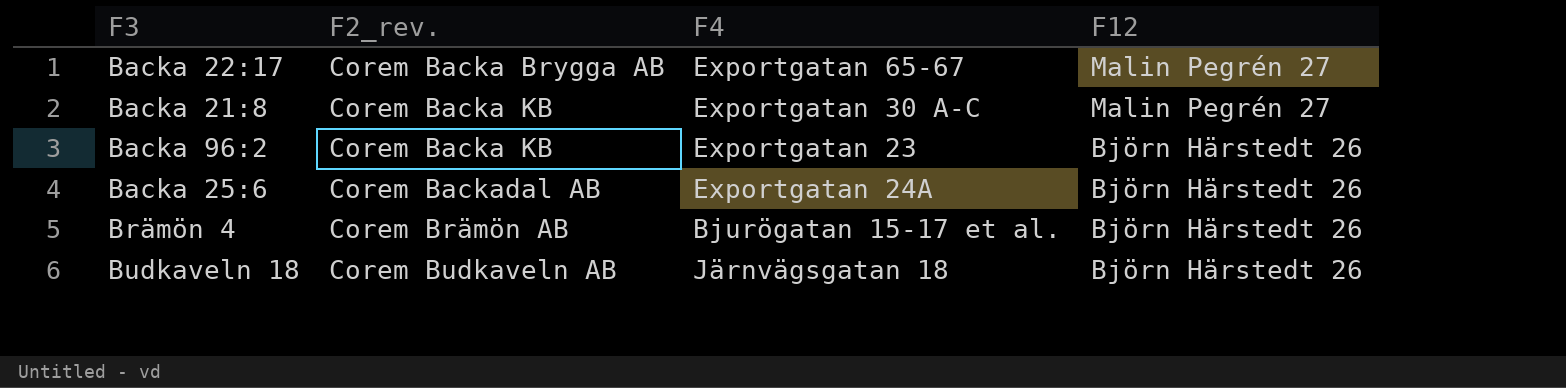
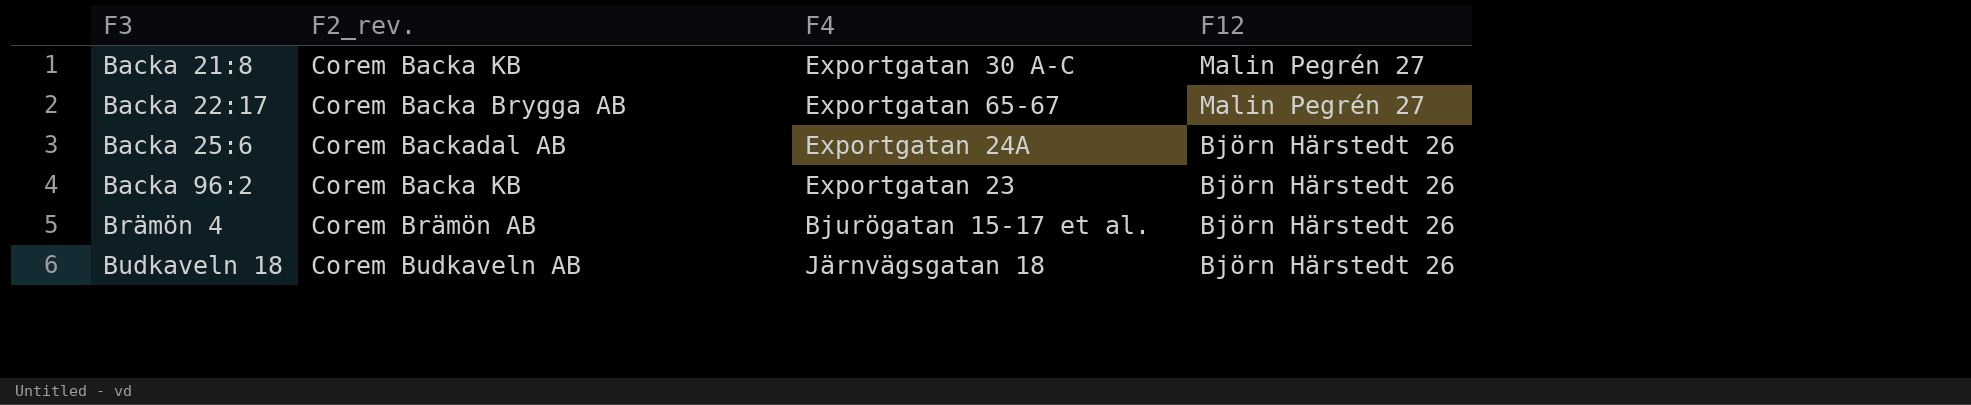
row order: F2_rev. ascending -> F3 ascending

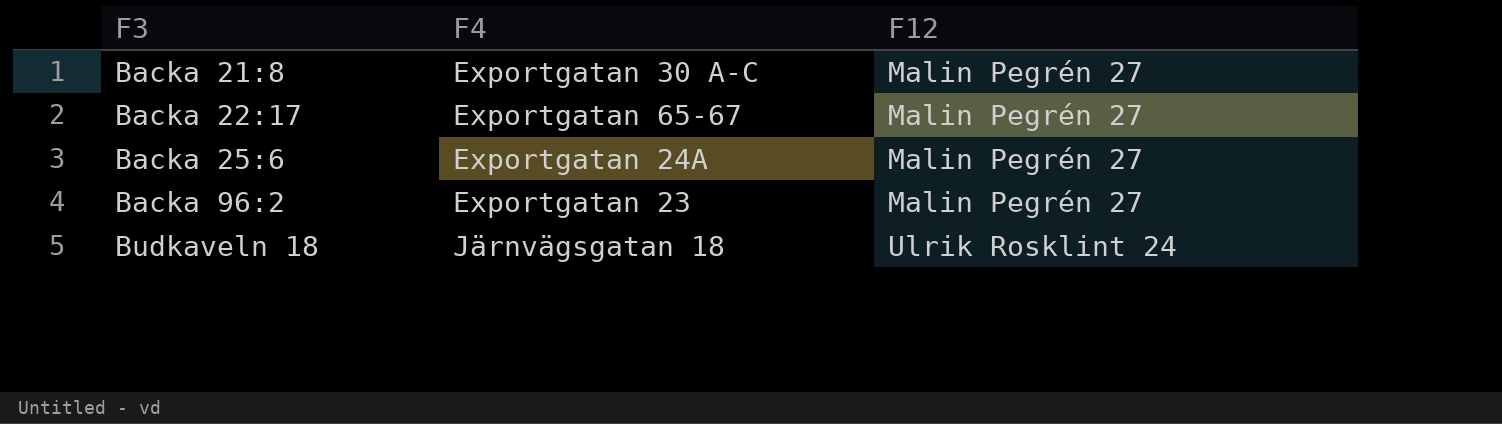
column F2_rev. | position: 2 -> none
row Brämön 4: Corem Brämön AB | Bjurögatan 15-17 et al. | Björn Härstedt 26 -> none
Backa 25:6 | F12: Björn Härstedt 26 -> Malin Pegrén 27
Backa 96:2 | F12: Björn Härstedt 26 -> Malin Pegrén 27
Budkaveln 18 | F12: Björn Härstedt 26 -> Ulrik Rosklint 24

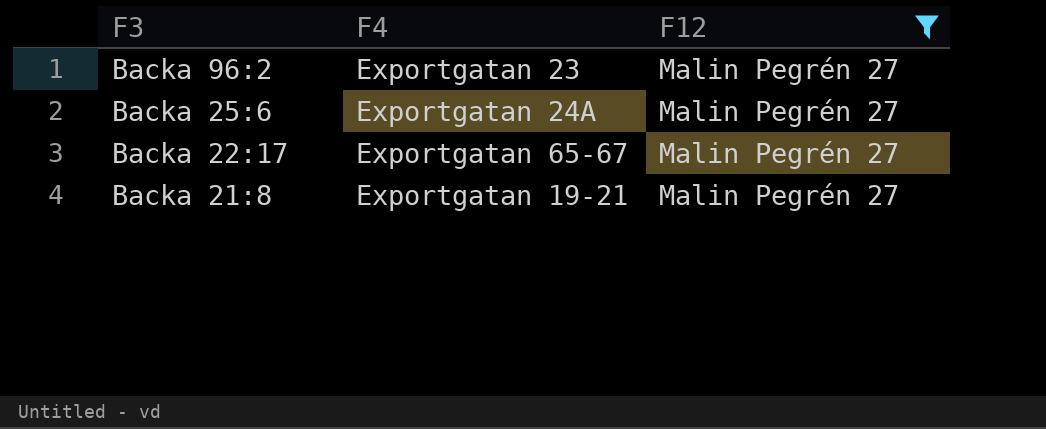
filter: none -> F12 = Malin Pegrén 27
row order: F3 ascending -> F3 descending
Backa 21:8 | F4: Exportgatan 30 A-C -> Exportgatan 19-21

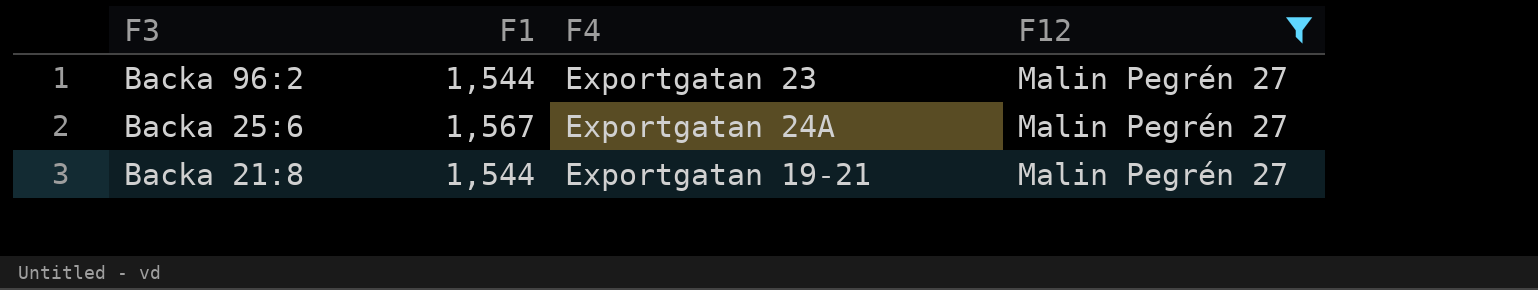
column F1 | position: none -> 2
row Backa 22:17: Exportgatan 65-67 | Malin Pegrén 27 -> none

